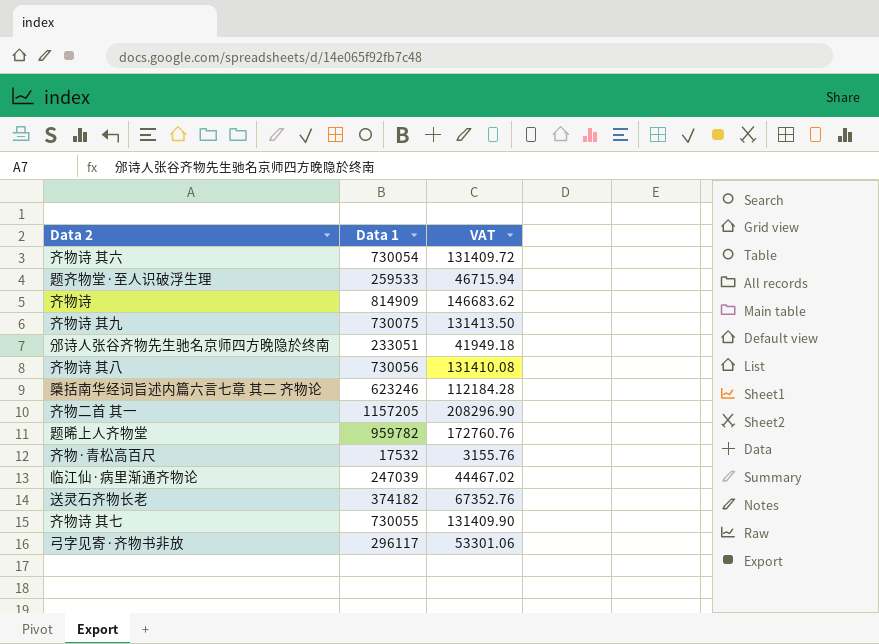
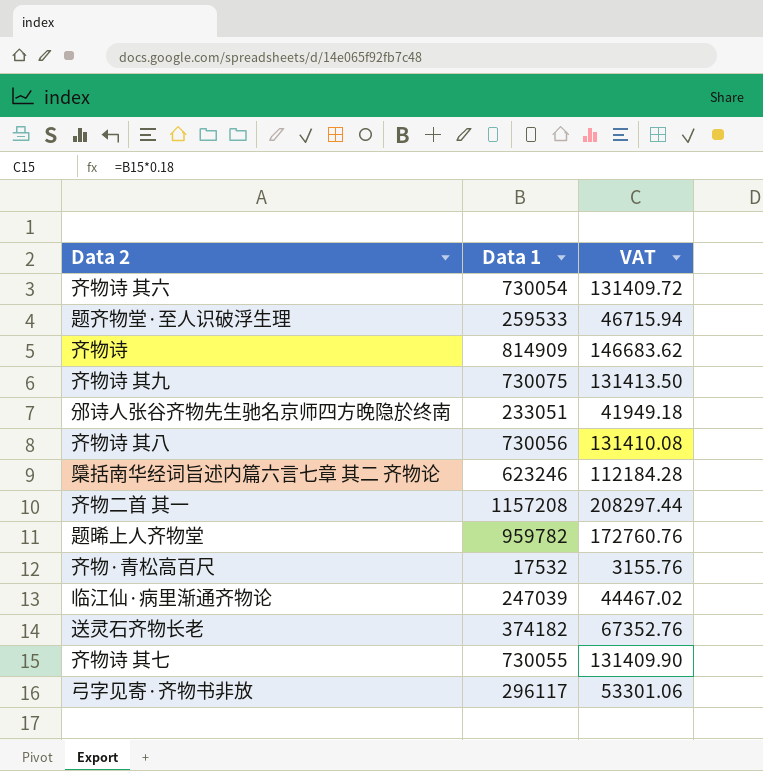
齐物二首 其一 | Data 1: 1157205 -> 1157208
齐物二首 其一 | VAT: 208296.90 -> 208297.44

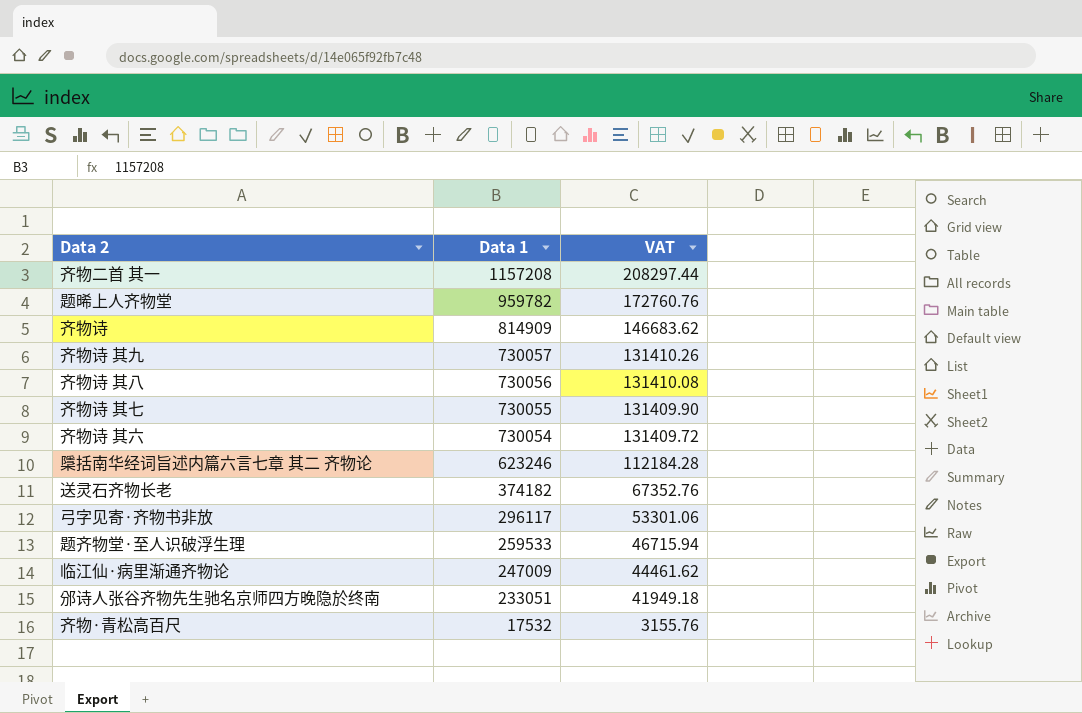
row order: none -> Data 1 descending
齐物诗 其九 | Data 1: 730075 -> 730057
齐物诗 其九 | VAT: 131413.50 -> 131410.26
临江仙·病里渐通齐物论 | Data 1: 247039 -> 247009
临江仙·病里渐通齐物论 | VAT: 44467.02 -> 44461.62

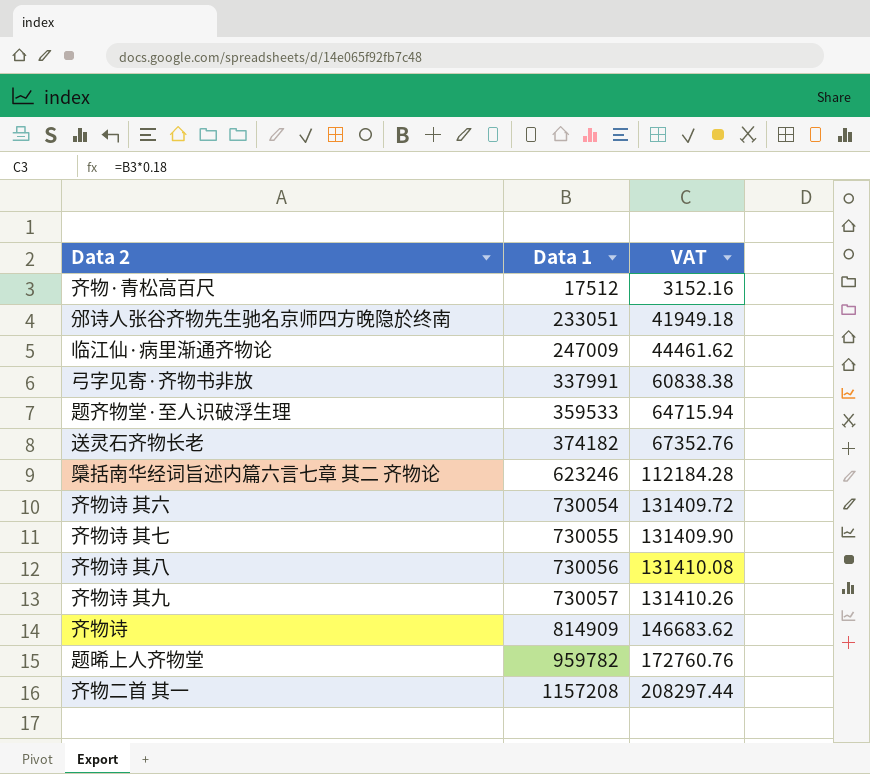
row order: Data 1 descending -> Data 1 ascending
齐物·青松高百尺 | Data 1: 17532 -> 17512
齐物·青松高百尺 | VAT: 3155.76 -> 3152.16
弓字见寄·齐物书非放 | Data 1: 296117 -> 337991
弓字见寄·齐物书非放 | VAT: 53301.06 -> 60838.38
题齐物堂·至人识破浮生理 | Data 1: 259533 -> 359533
题齐物堂·至人识破浮生理 | VAT: 46715.94 -> 64715.94

